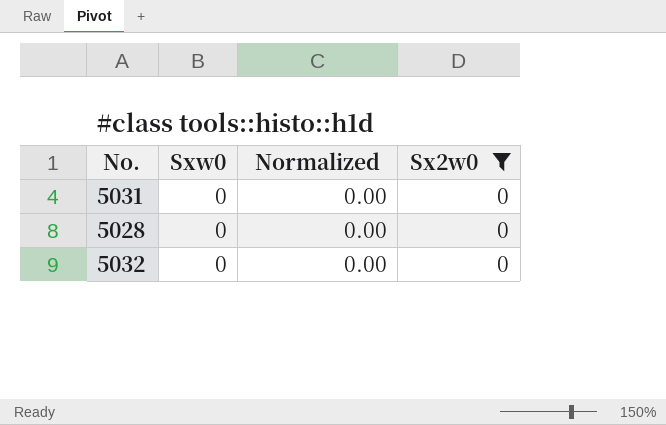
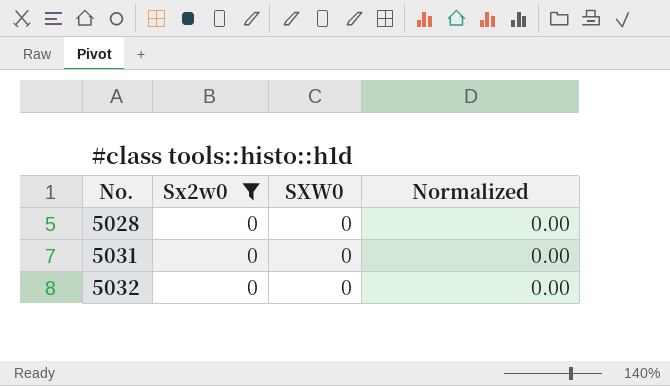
row order: none -> No. ascending
column Sx2w0 | position: 4 -> 2
column name: Sxw0 -> SXW0

